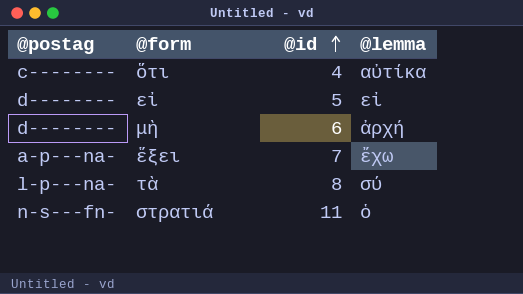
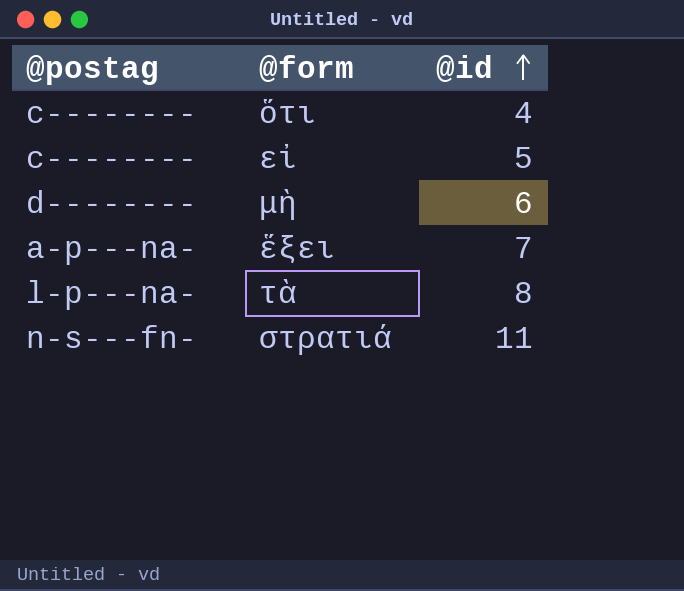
column @lemma | position: 4 -> none
εἰ | @postag: d-------- -> c--------

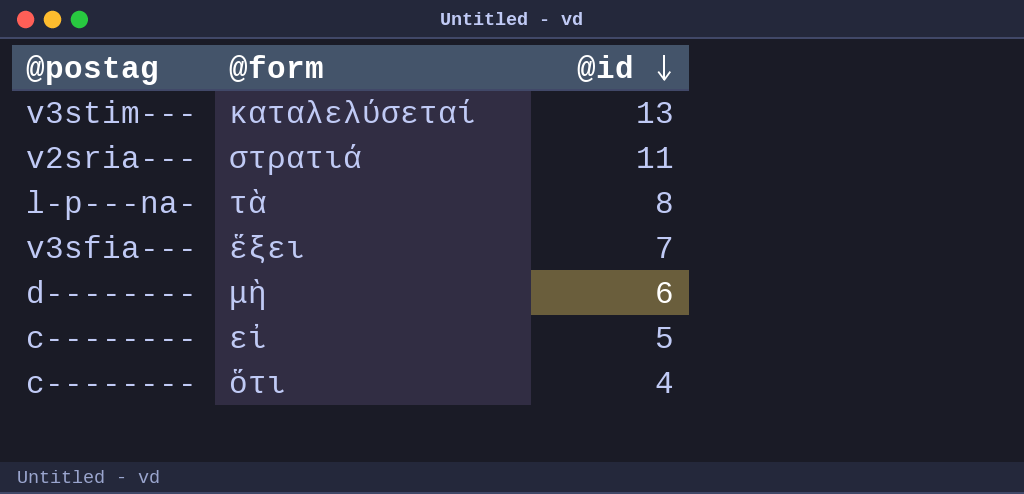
row order: @id ascending -> @id descending
row καταλελύσεταί: none -> v3stim--- | 13
στρατιά | @postag: n-s---fn- -> v2sria---
ἕξει | @postag: a-p---na- -> v3sfia---

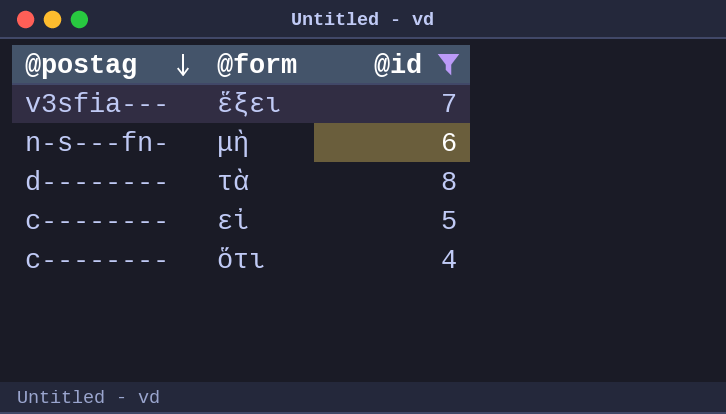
filter: none -> @id <= 8
row order: @id descending -> @postag descending
μὴ | @postag: d-------- -> n-s---fn-
τὰ | @postag: l-p---na- -> d--------

